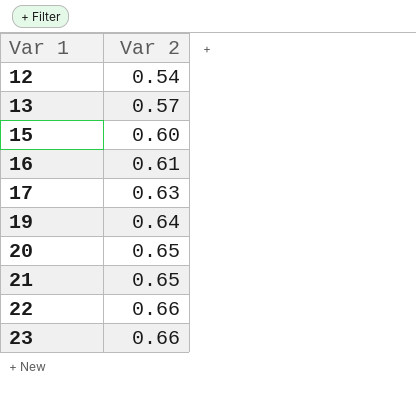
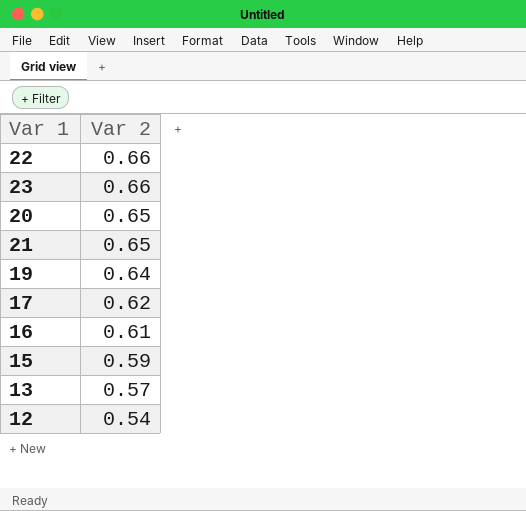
row order: Var 1 ascending -> Var 2 descending
17 | Var 2: 0.63 -> 0.62
15 | Var 2: 0.60 -> 0.59

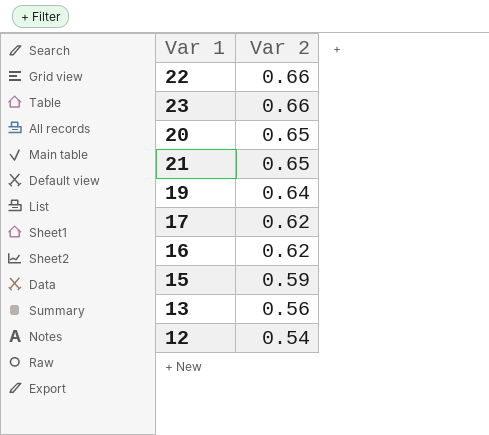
16 | Var 2: 0.61 -> 0.62
13 | Var 2: 0.57 -> 0.56

